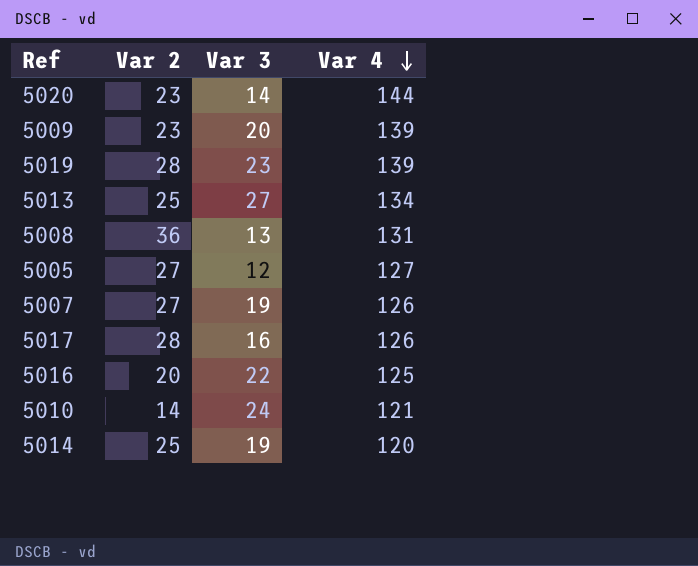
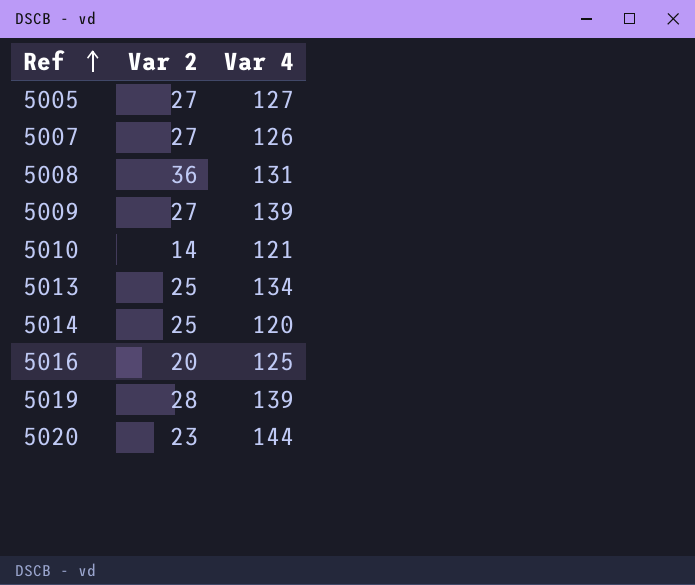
row order: Var 4 descending -> Ref ascending
column Var 3 | position: 3 -> none
row 5017: 28 | 16 | 126 -> none
5009 | Var 2: 23 -> 27

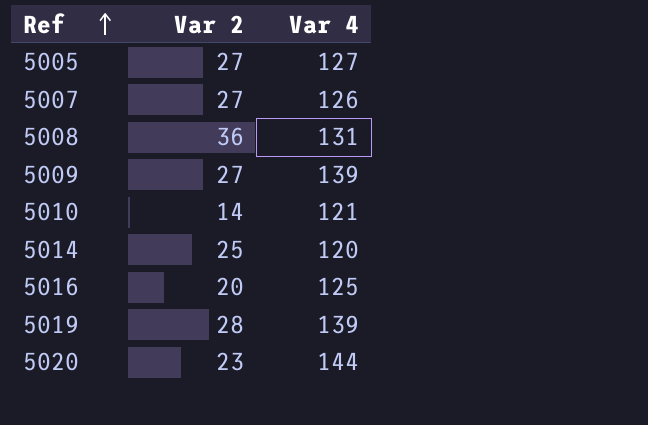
row 5013: 25 | 134 -> none

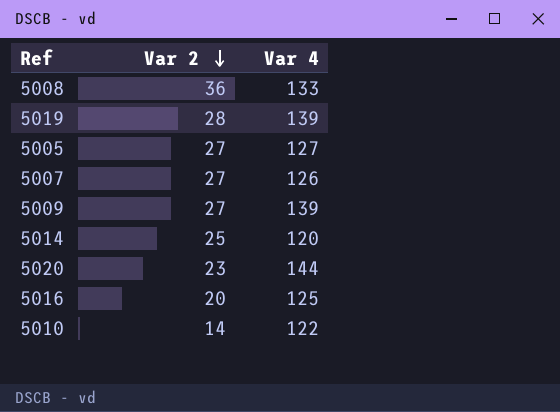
row order: Ref ascending -> Var 2 descending
5008 | Var 4: 131 -> 133
5010 | Var 4: 121 -> 122

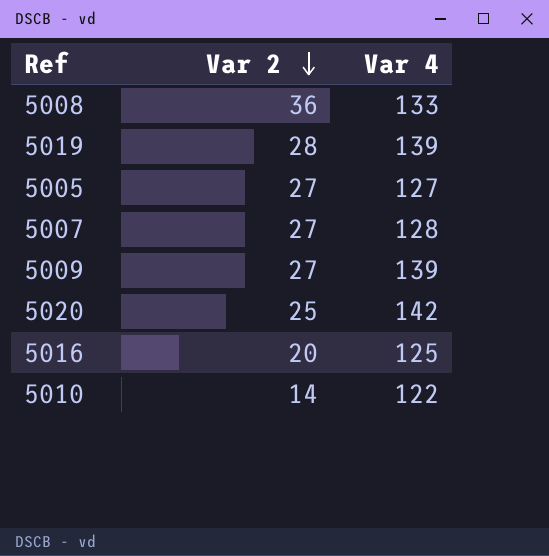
row 5014: 25 | 120 -> none
5007 | Var 4: 126 -> 128
5020 | Var 2: 23 -> 25
5020 | Var 4: 144 -> 142

